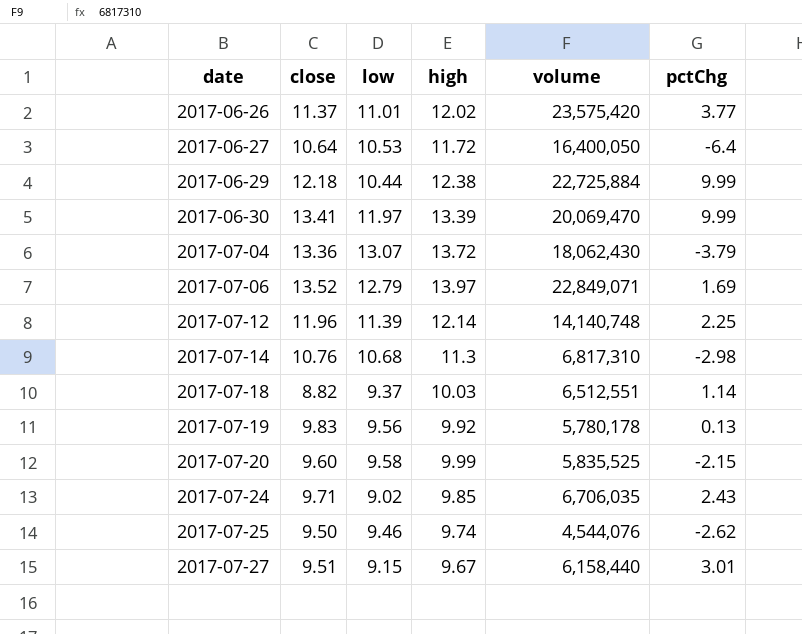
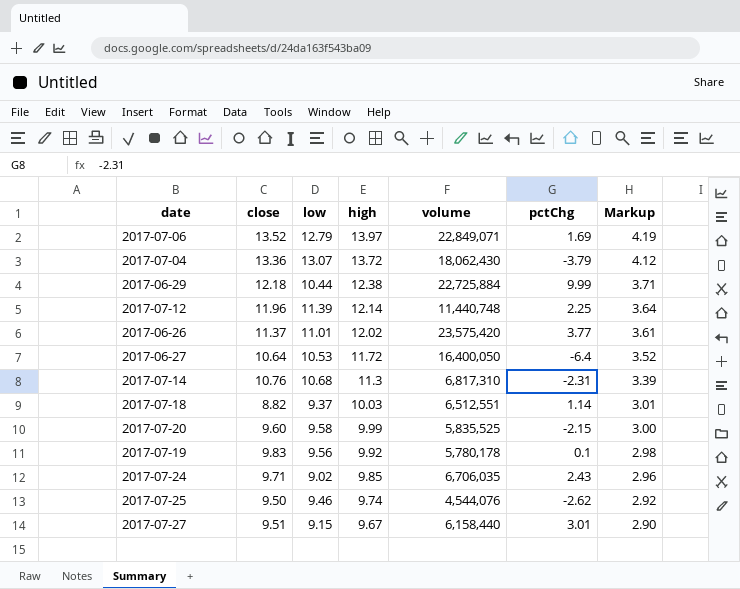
row order: date ascending -> high descending
column Markup | formula: none -> [high] * 0.3
row 2017-06-30: 13.41 | 11.97 | 13.39 | 20,069,470 | 9.99 -> none
2017-07-12 | volume: 14,140,748 -> 11,440,748
2017-07-14 | pctChg: -2.98 -> -2.31
2017-07-19 | pctChg: 0.13 -> 0.1

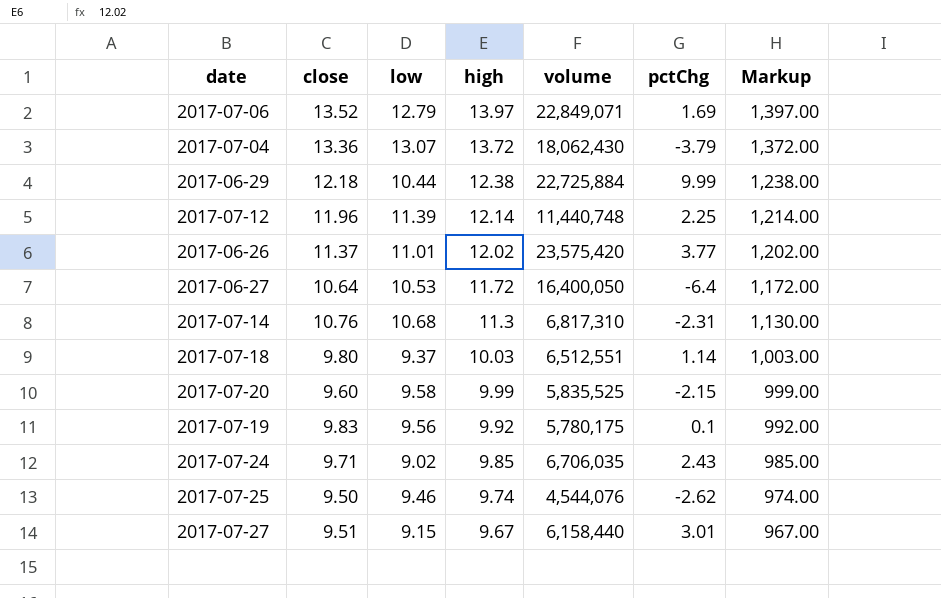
column Markup | formula: [high] * 0.3 -> [high] * 100
2017-07-18 | close: 8.82 -> 9.80
2017-07-19 | volume: 5,780,178 -> 5,780,175

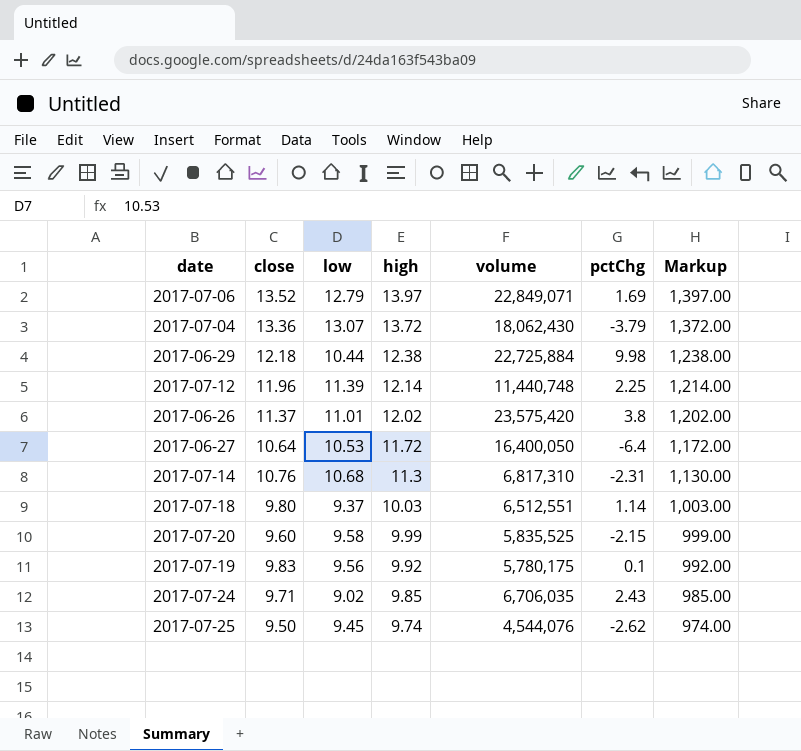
row 2017-07-27: 9.51 | 9.15 | 9.67 | 6,158,440 | 3.01 | 967.00 -> none
2017-06-29 | pctChg: 9.99 -> 9.98
2017-06-26 | pctChg: 3.77 -> 3.8
2017-07-25 | low: 9.46 -> 9.45

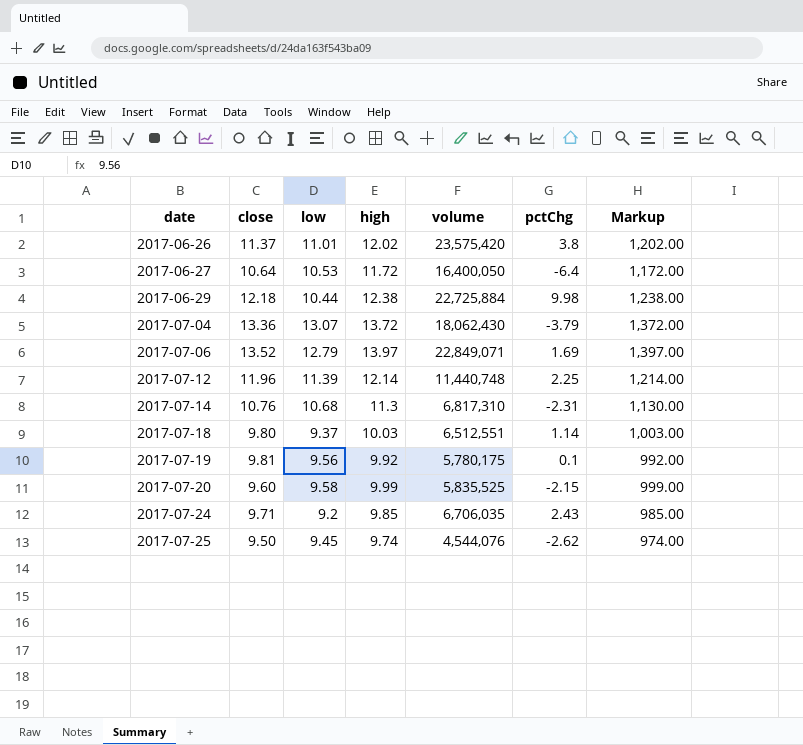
row order: high descending -> date ascending
2017-07-19 | close: 9.83 -> 9.81
2017-07-24 | low: 9.02 -> 9.2

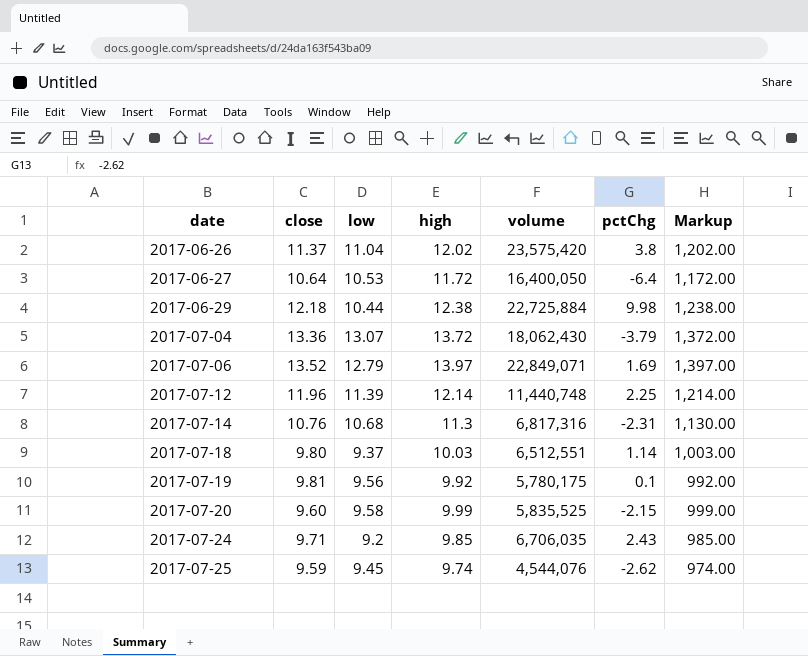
2017-06-26 | low: 11.01 -> 11.04
2017-07-14 | volume: 6,817,310 -> 6,817,316
2017-07-25 | close: 9.50 -> 9.59

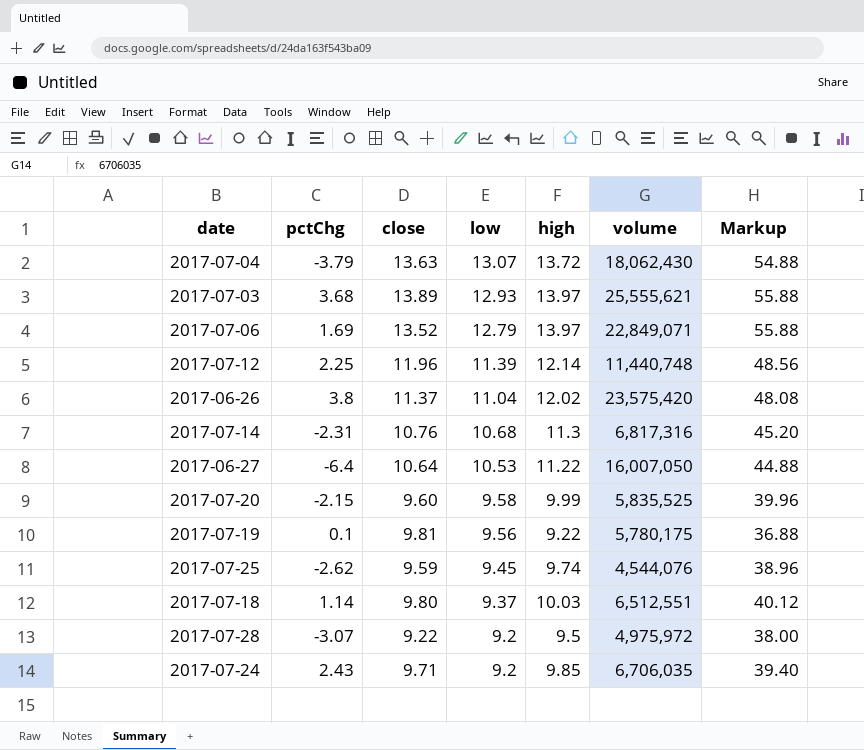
row order: date ascending -> low descending
column pctChg | position: 6 -> 2
column Markup | formula: [high] * 100 -> [high] * 4
row 2017-06-29: 12.18 | 10.44 | 12.38 | 22,725,884 | 9.98 | 1,238.00 -> none
2017-07-04 | close: 13.36 -> 13.63
row 2017-07-03: none -> 3.68 | 13.89 | 12.93 | 13.97 | 25,555,621 | 55.88
2017-06-27 | high: 11.72 -> 11.22
2017-06-27 | volume: 16,400,050 -> 16,007,050
2017-07-19 | high: 9.92 -> 9.22
row 2017-07-28: none -> -3.07 | 9.22 | 9.2 | 9.5 | 4,975,972 | 38.00

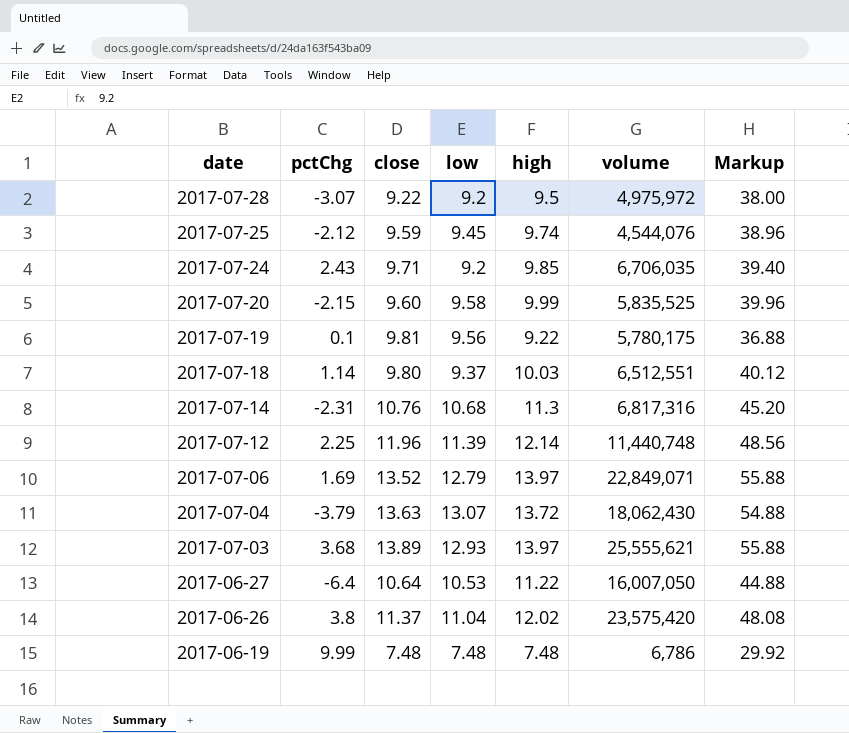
row order: low descending -> date descending
2017-07-25 | pctChg: -2.62 -> -2.12
row 2017-06-19: none -> 9.99 | 7.48 | 7.48 | 7.48 | 6,786 | 29.92

